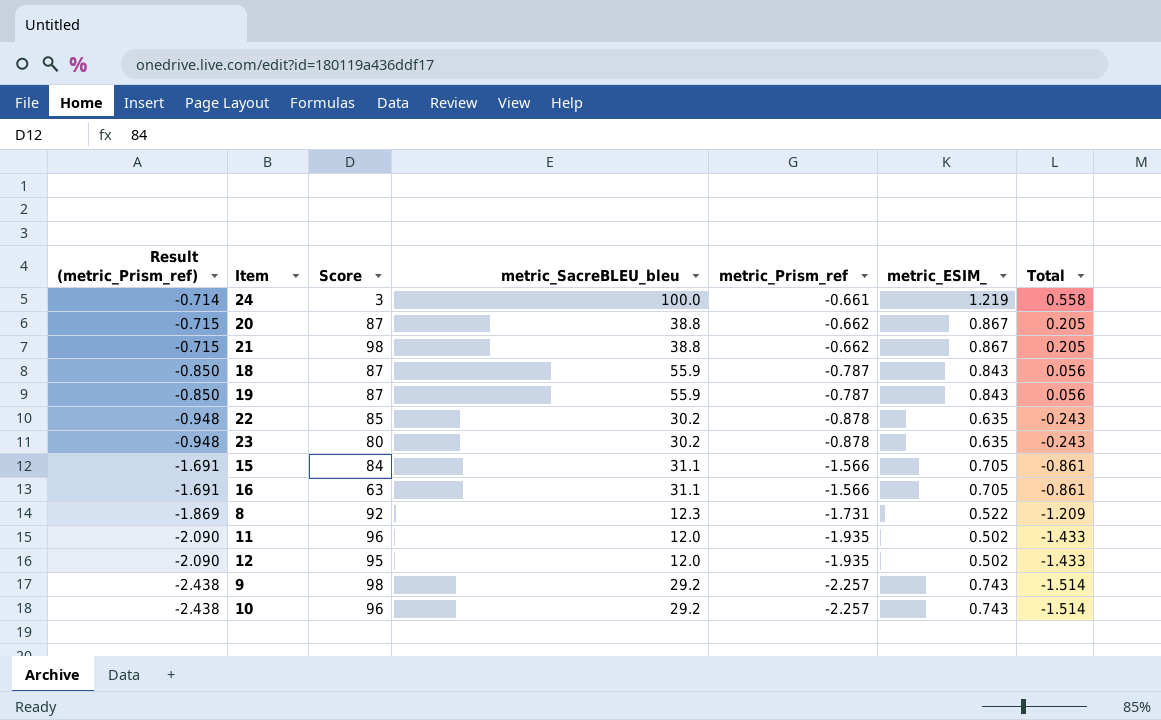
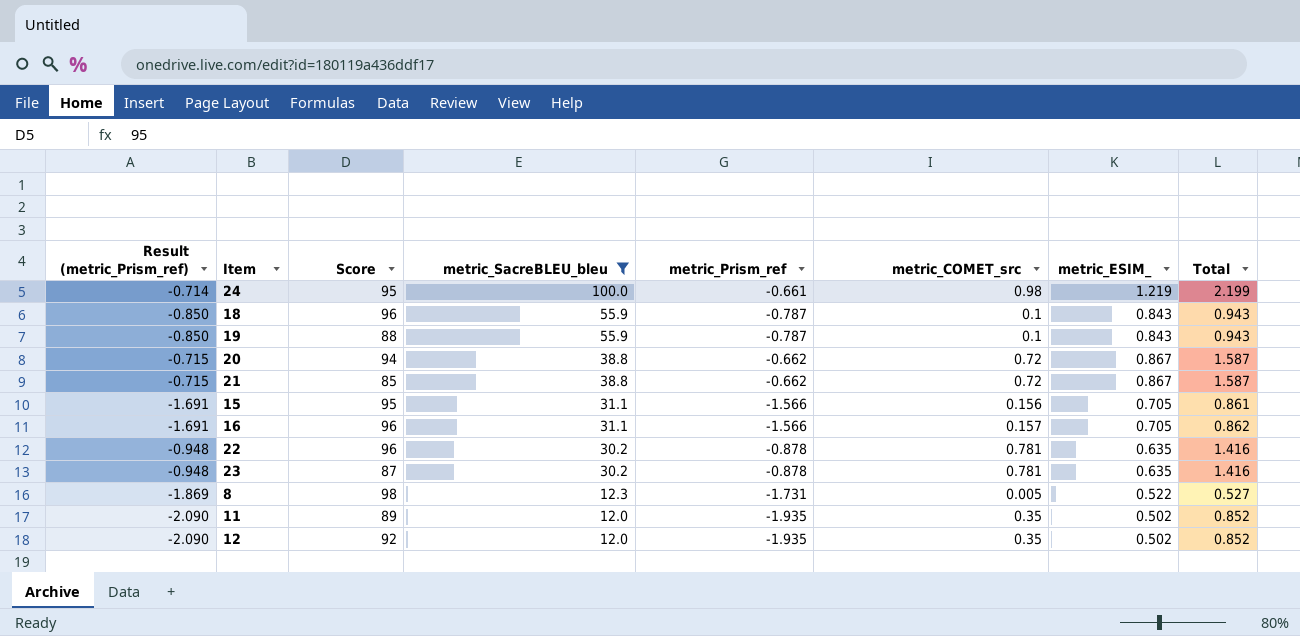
filter: none -> metric_SacreBLEU_bleu != 29.2
row order: Result (metric_Prism_ref) descending -> metric_SacreBLEU_bleu descending
column metric_COMET_src | position: none -> 6
column Total | formula: [metric_Prism_ref] + [metric_ESIM_] -> [metric_COMET_src] + [metric_ESIM_]
24 | Score: 3 -> 95
18 | Score: 87 -> 96
19 | Score: 87 -> 88
20 | Score: 87 -> 94
21 | Score: 98 -> 85
15 | Score: 84 -> 95
16 | Score: 63 -> 96
22 | Score: 85 -> 96
23 | Score: 80 -> 87
8 | Score: 92 -> 98
11 | Score: 96 -> 89
12 | Score: 95 -> 92

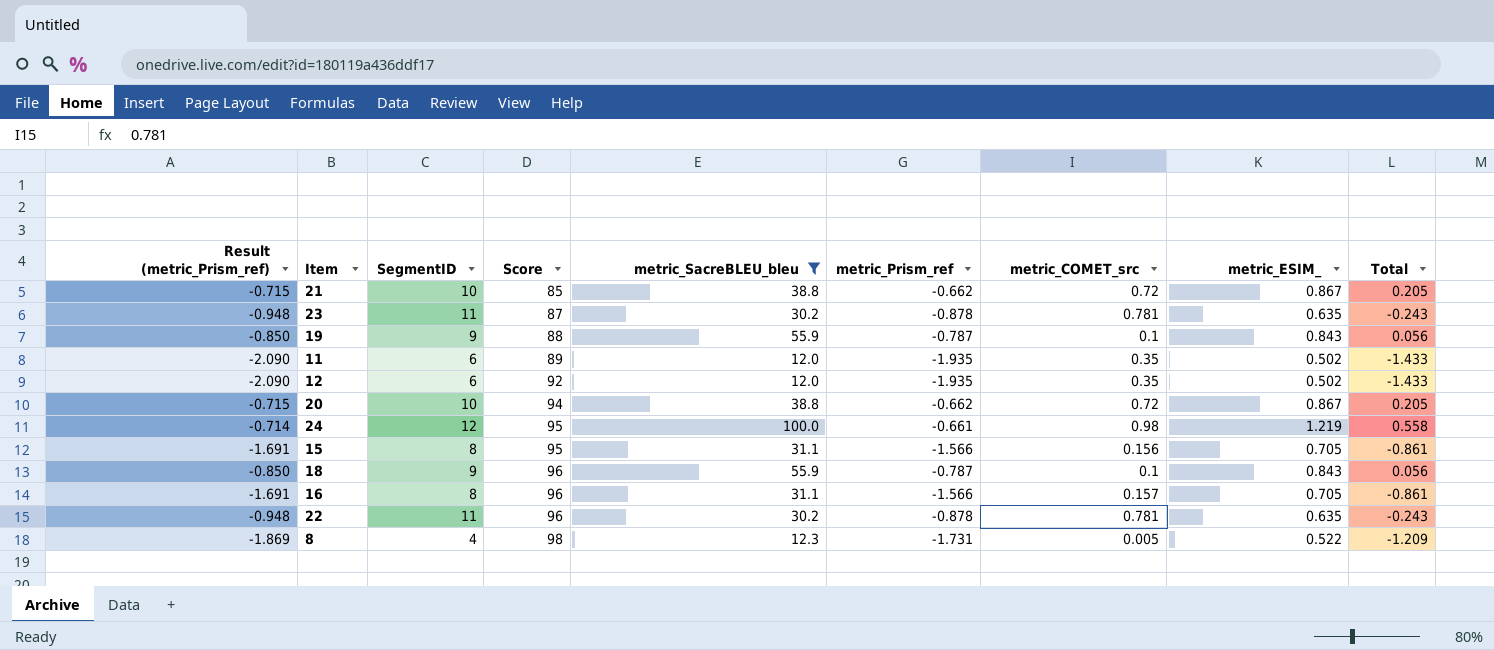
row order: metric_SacreBLEU_bleu descending -> Score ascending
column SegmentID | position: none -> 3
column Total | formula: [metric_COMET_src] + [metric_ESIM_] -> [metric_Prism_ref] + [metric_ESIM_]

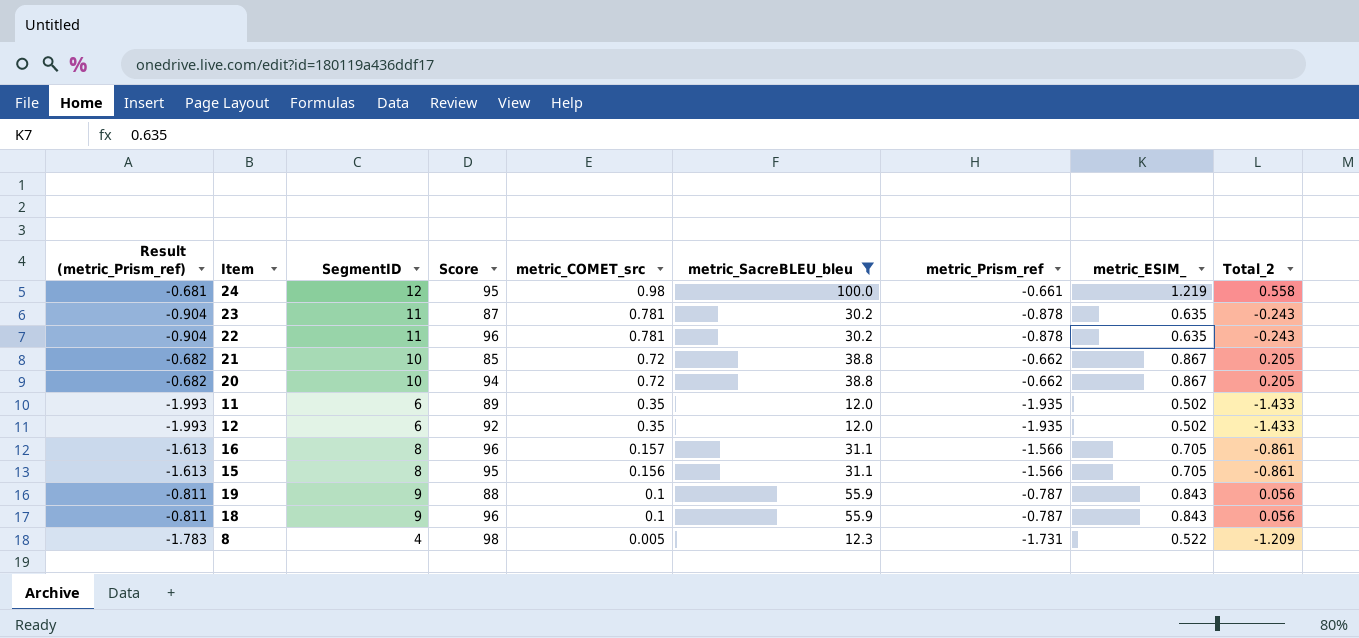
row order: Score ascending -> metric_COMET_src descending
column Result (metric_Prism_ref) | formula: [metric_Prism_ref] * 1.08 -> [metric_Prism_ref] * 1.03
column metric_COMET_src | position: 7 -> 5
column name: Total -> Total_2

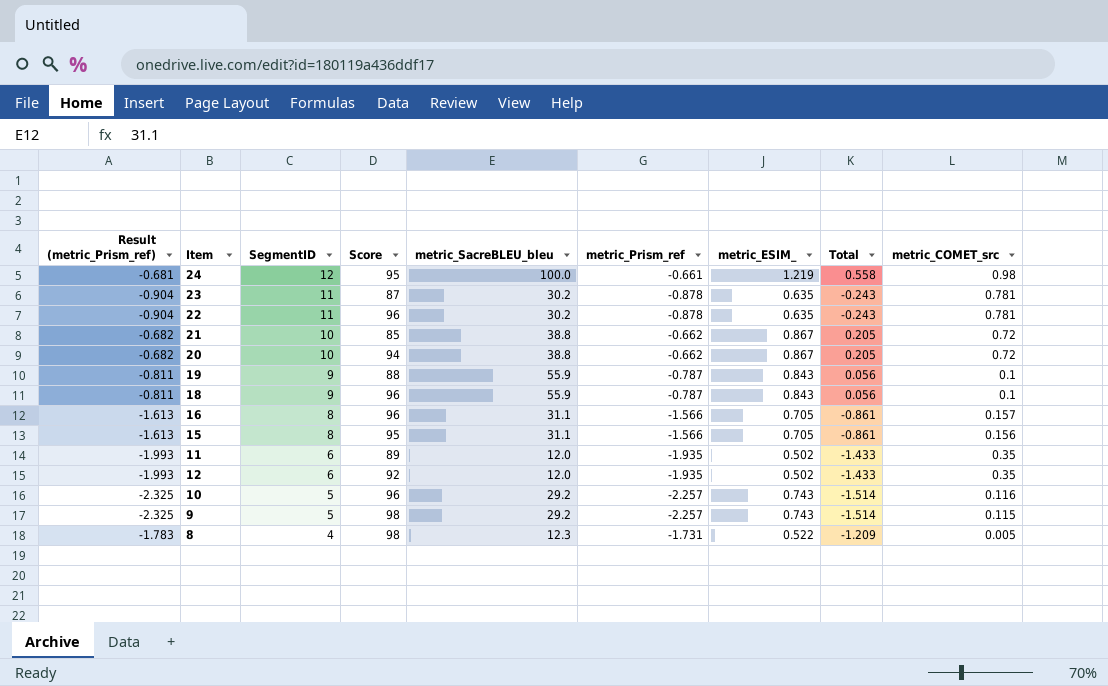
filter: metric_SacreBLEU_bleu != 29.2 -> none
row order: metric_COMET_src descending -> SegmentID descending
column name: Total_2 -> Total
column metric_COMET_src | position: 5 -> 9

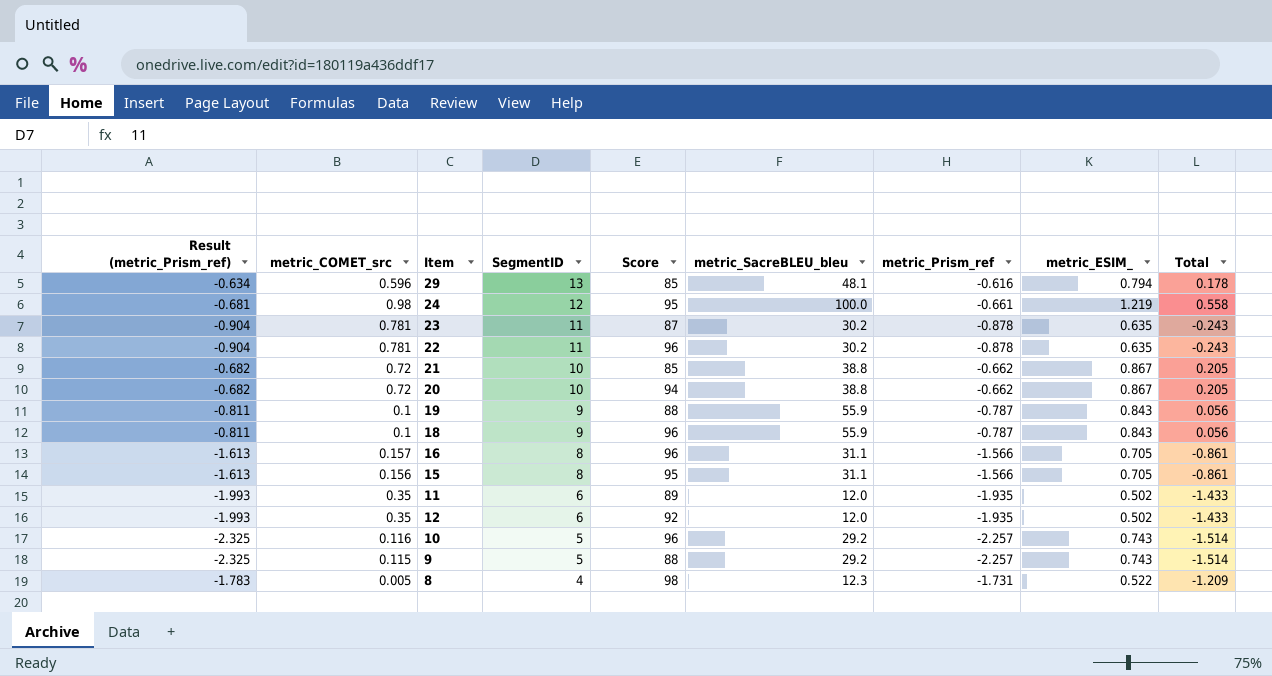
column metric_COMET_src | position: 9 -> 2
row 29: none -> -0.634 | 0.596 | 13 | 85 | 48.1 | -0.616 | 0.794 | 0.178
9 | Score: 98 -> 88

